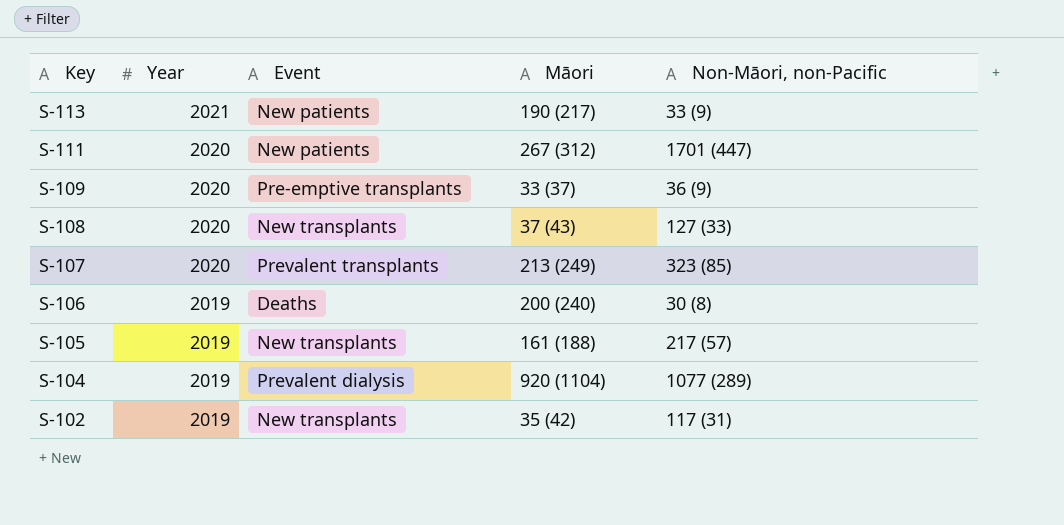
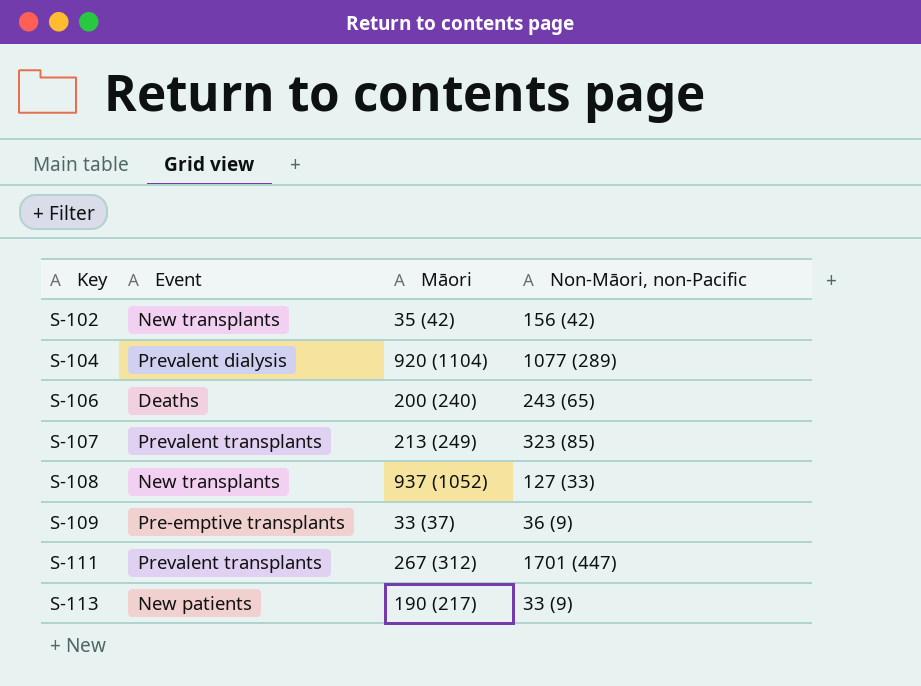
row order: Key descending -> Key ascending
column Year | position: 2 -> none
row S-105: 2019 | New transplants | 161 (188) | 217 (57) -> none
S-102 | Non-Māori, non-Pacific: 117 (31) -> 156 (42)
S-106 | Non-Māori, non-Pacific: 30 (8) -> 243 (65)
S-108 | Māori: 37 (43) -> 937 (1052)
S-111 | Event: New patients -> Prevalent transplants

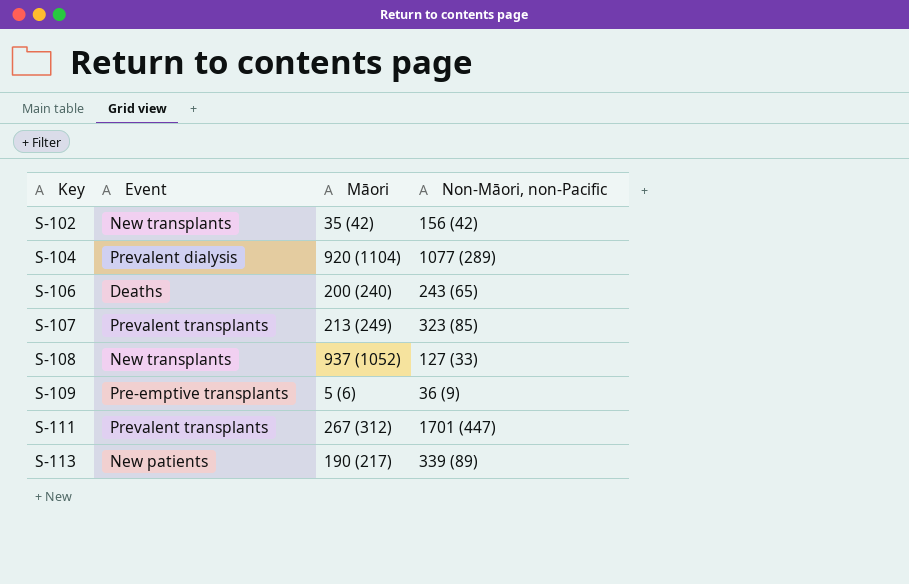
S-109 | Māori: 33 (37) -> 5 (6)
S-113 | Non-Māori, non-Pacific: 33 (9) -> 339 (89)

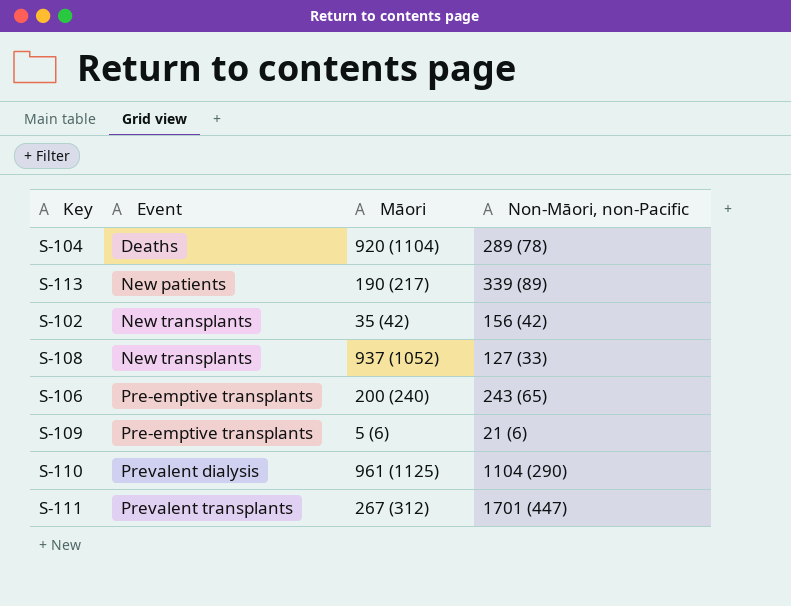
row order: Key ascending -> Event ascending
row S-107: Prevalent transplants | 213 (249) | 323 (85) -> none
S-104 | Event: Prevalent dialysis -> Deaths
S-104 | Non-Māori, non-Pacific: 1077 (289) -> 289 (78)
S-106 | Event: Deaths -> Pre-emptive transplants
S-109 | Non-Māori, non-Pacific: 36 (9) -> 21 (6)
row S-110: none -> Prevalent dialysis | 961 (1125) | 1104 (290)

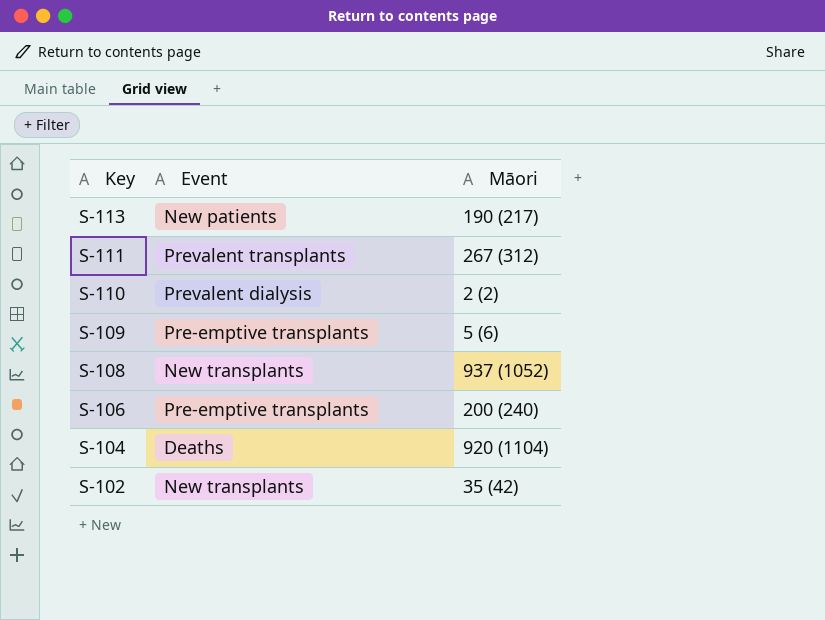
row order: Event ascending -> Key descending
column Non-Māori, non-Pacific | position: 4 -> none
S-110 | Māori: 961 (1125) -> 2 (2)

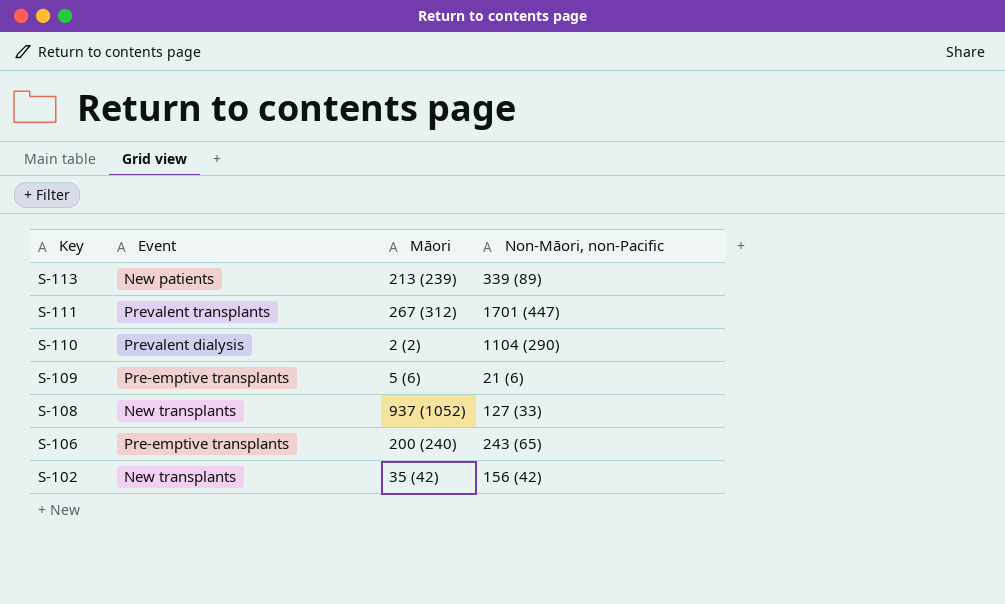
column Non-Māori, non-Pacific | position: none -> 4
row S-104: Deaths | 920 (1104) -> none
S-113 | Māori: 190 (217) -> 213 (239)

